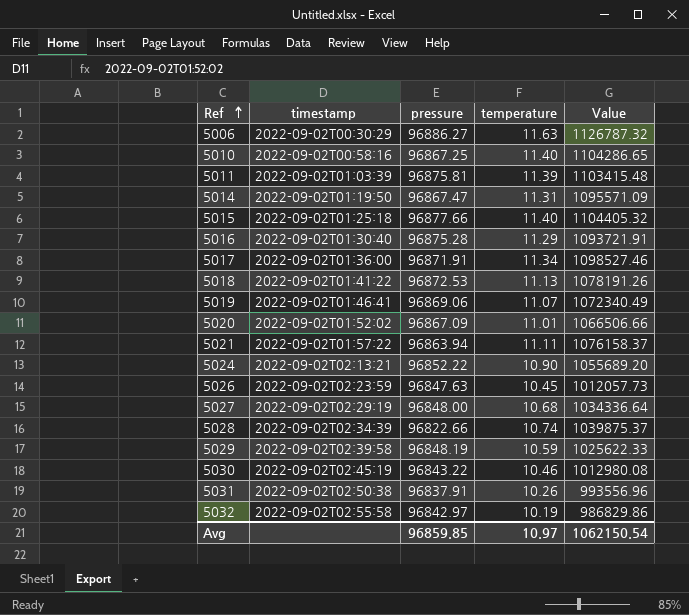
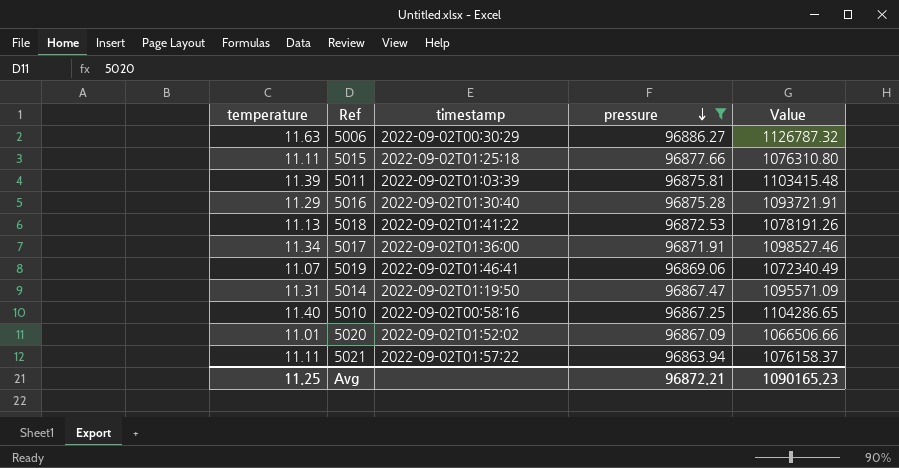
filter: none -> pressure >= 96863.94
row order: Ref ascending -> pressure descending
column temperature | position: 4 -> 1
5015 | temperature: 11.40 -> 11.11
5015 | Value: 1104405.32 -> 1076310.80
Avg | temperature: 10.97 -> 11.25
Avg | pressure: 96859.85 -> 96872.21
Avg | Value: 1062150.54 -> 1090165.23

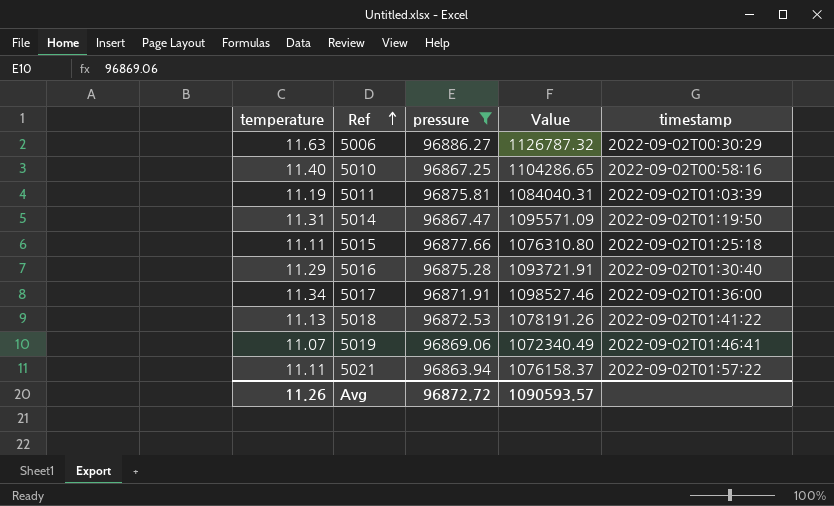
row order: pressure descending -> Ref ascending
column timestamp | position: 3 -> 5
row 5020: 11.01 | 2022-09-02T01:52:02 | 96867.09 | 1066506.66 -> none
5011 | temperature: 11.39 -> 11.19
5011 | Value: 1103415.48 -> 1084040.31
Avg | temperature: 11.25 -> 11.26
Avg | pressure: 96872.21 -> 96872.72
Avg | Value: 1090165.23 -> 1090593.57

